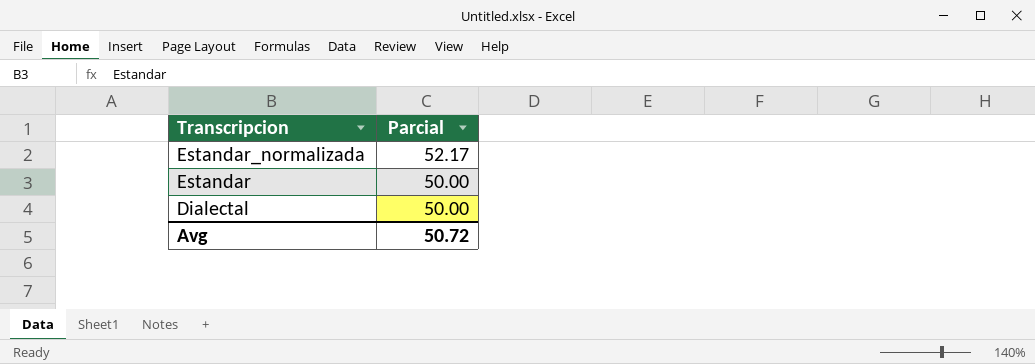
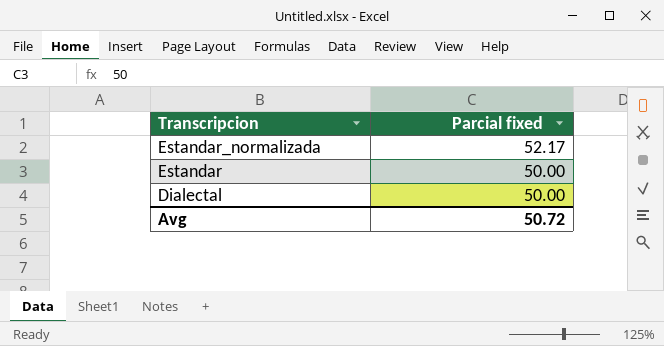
column name: Parcial -> Parcial fixed

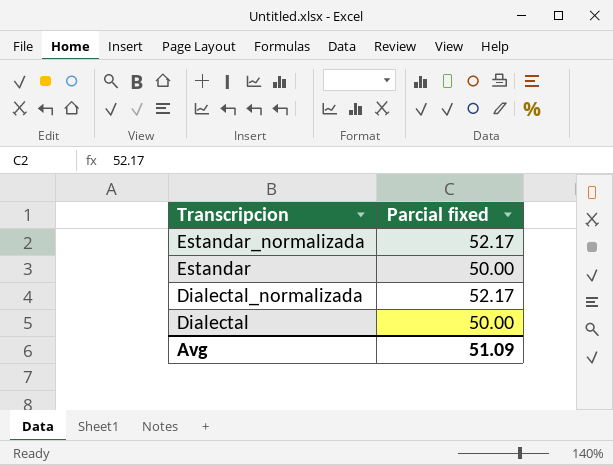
row Dialectal_normalizada: none -> 52.17
Avg | Parcial fixed: 50.72 -> 51.09

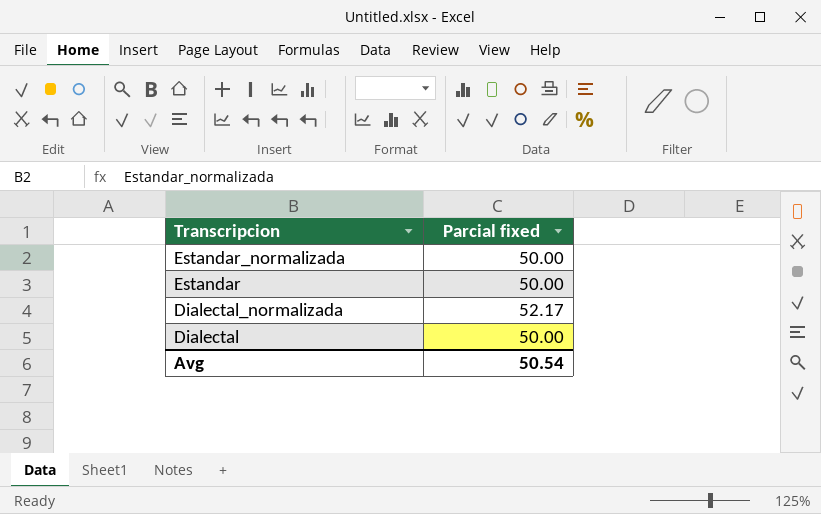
Estandar_normalizada | Parcial fixed: 52.17 -> 50.00
Avg | Parcial fixed: 51.09 -> 50.54

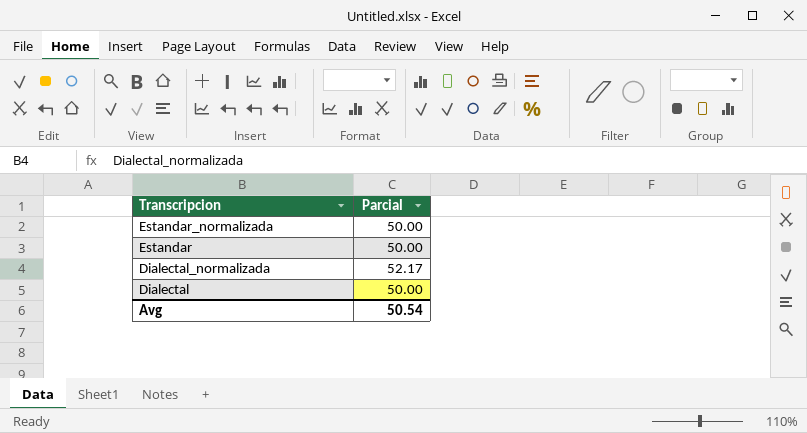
column name: Parcial fixed -> Parcial

